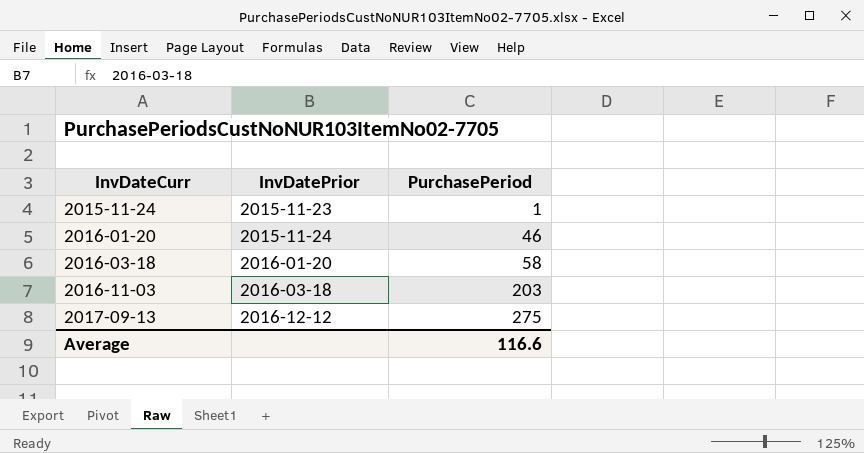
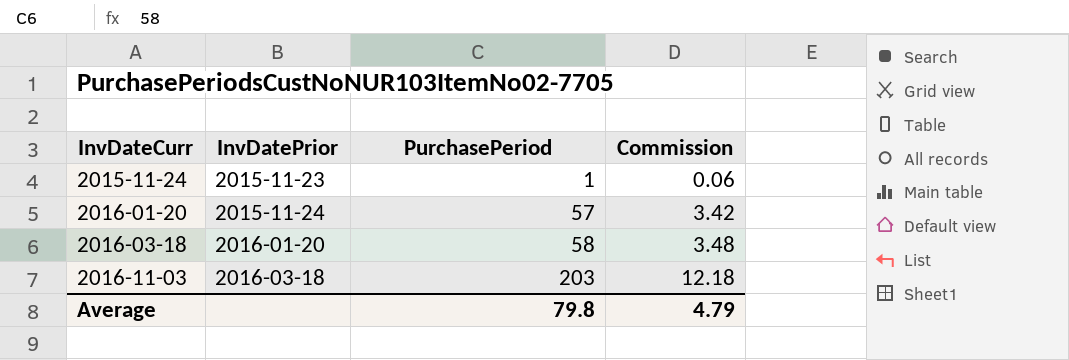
column Commission | formula: none -> [PurchasePeriod] * 0.06
row 2017-09-13: 2016-12-12 | 275 -> none
2016-01-20 | PurchasePeriod: 46 -> 57
Average | PurchasePeriod: 116.6 -> 79.8

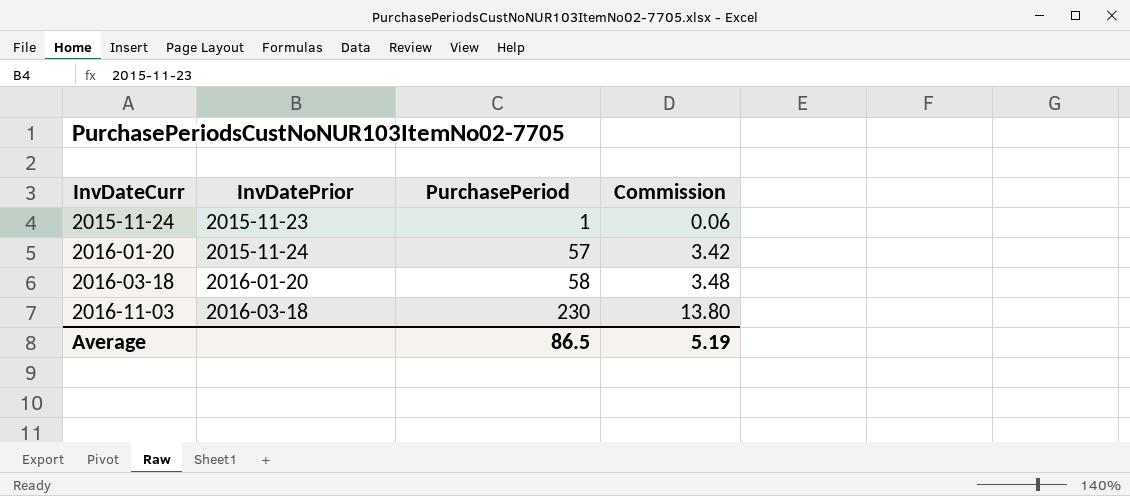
2016-11-03 | PurchasePeriod: 203 -> 230
2016-11-03 | Commission: 12.18 -> 13.80
Average | PurchasePeriod: 79.8 -> 86.5
Average | Commission: 4.79 -> 5.19

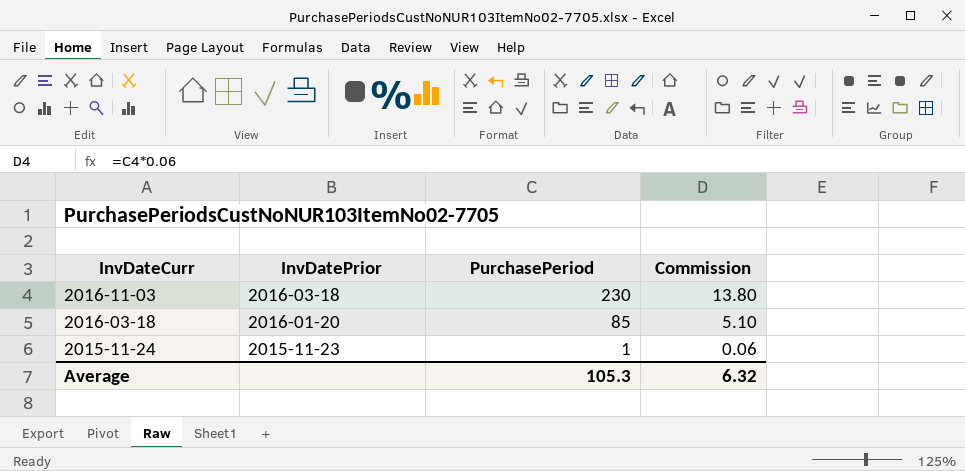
row order: InvDateCurr ascending -> InvDateCurr descending
row 2016-01-20: 2015-11-24 | 57 | 3.42 -> none
2016-03-18 | PurchasePeriod: 58 -> 85
2016-03-18 | Commission: 3.48 -> 5.10
Average | PurchasePeriod: 86.5 -> 105.3
Average | Commission: 5.19 -> 6.32

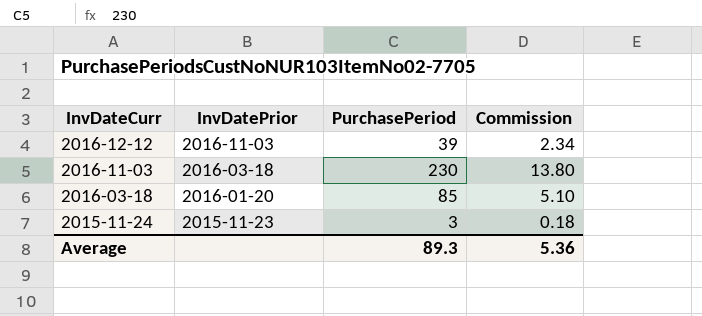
row 2016-12-12: none -> 2016-11-03 | 39 | 2.34
2015-11-24 | PurchasePeriod: 1 -> 3
2015-11-24 | Commission: 0.06 -> 0.18
Average | PurchasePeriod: 105.3 -> 89.3
Average | Commission: 6.32 -> 5.36

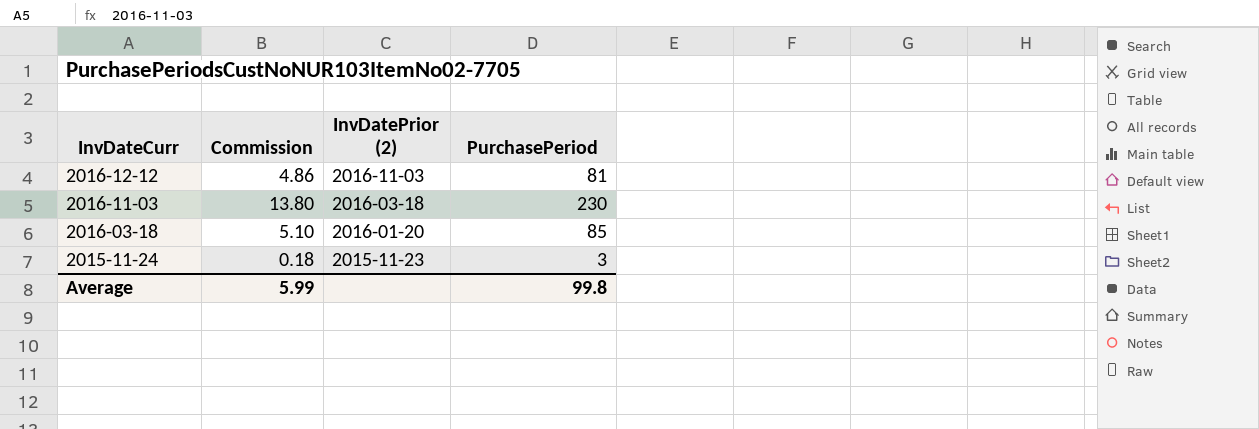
column Commission | position: 4 -> 2
column name: InvDatePrior -> InvDatePrior (2)
2016-12-12 | Commission: 2.34 -> 4.86
2016-12-12 | PurchasePeriod: 39 -> 81
Average | Commission: 5.36 -> 5.99
Average | PurchasePeriod: 89.3 -> 99.8

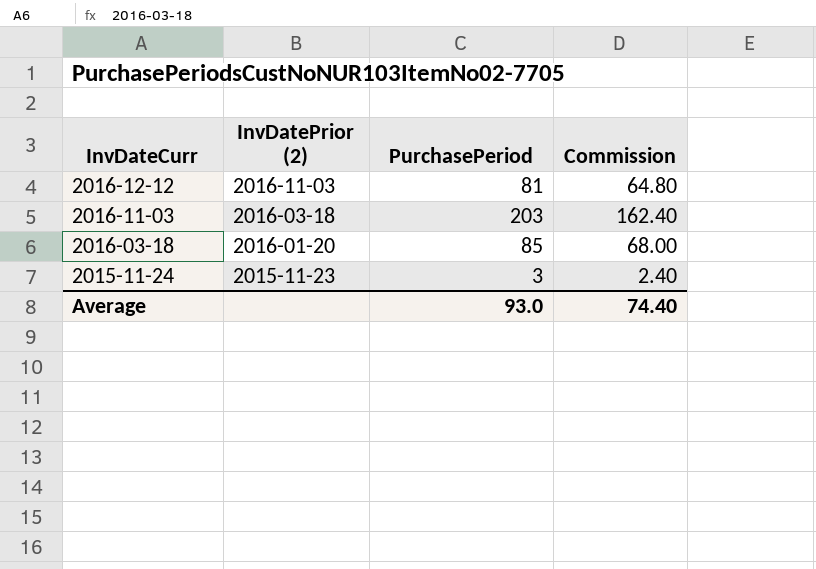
column Commission | formula: [PurchasePeriod] * 0.06 -> [PurchasePeriod] * 0.8
column Commission | position: 2 -> 4
2016-11-03 | PurchasePeriod: 230 -> 203
Average | PurchasePeriod: 99.8 -> 93.0
Average | Commission: 5.99 -> 74.40

